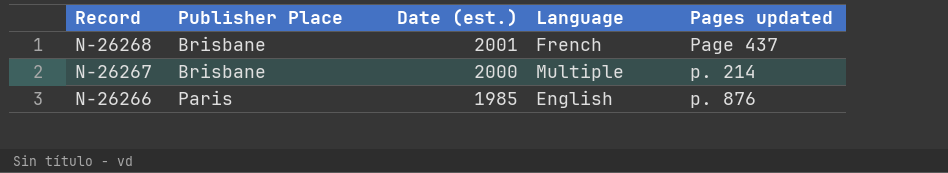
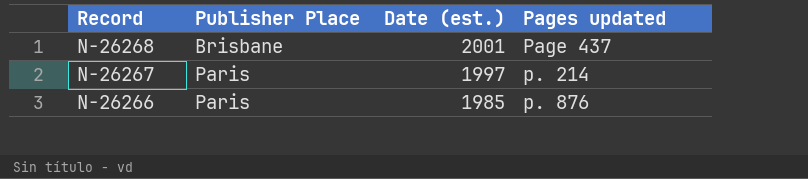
column Language | position: 4 -> none
N-26267 | Publisher Place: Brisbane -> Paris
N-26267 | Date (est.): 2000 -> 1997

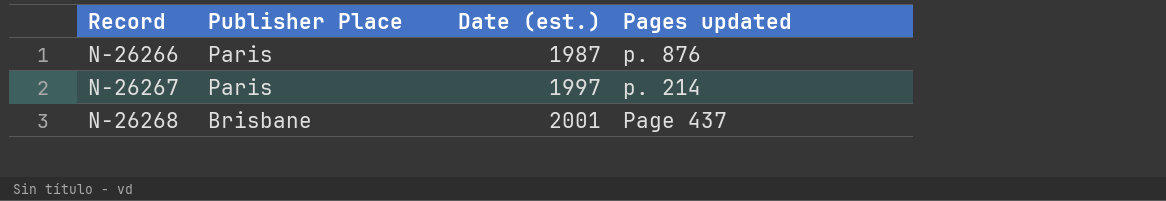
row order: Record descending -> Record ascending
N-26266 | Date (est.): 1985 -> 1987

